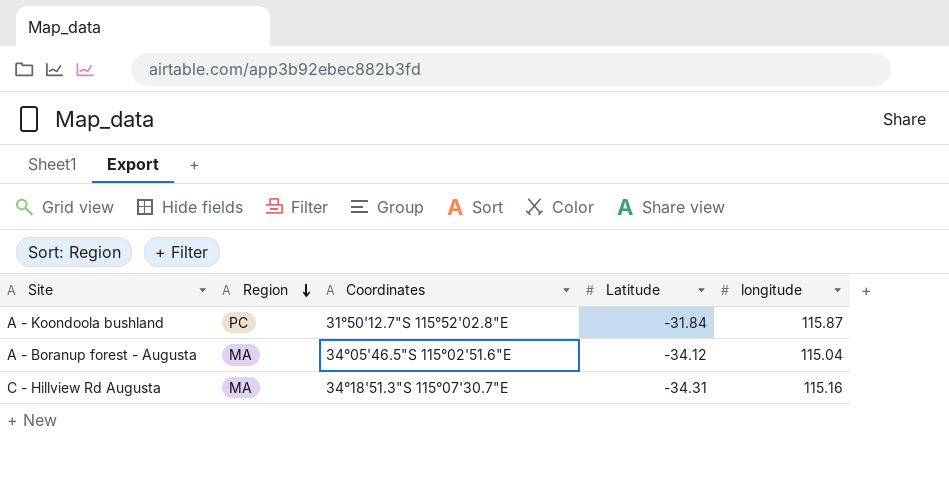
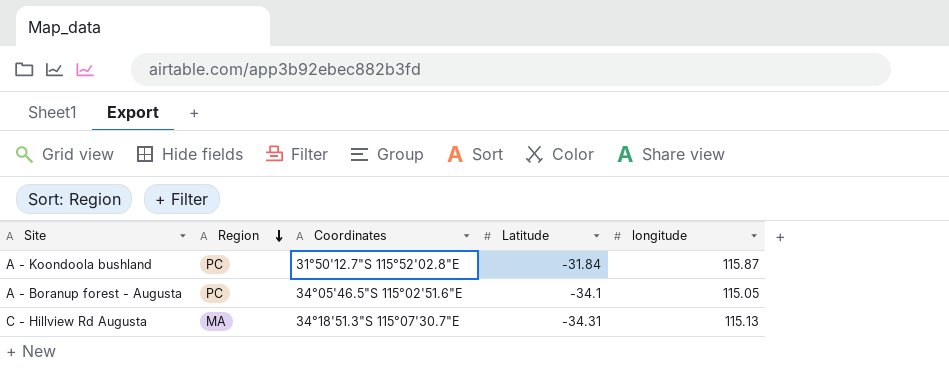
A - Boranup forest - Augusta | Region: MA -> PC
A - Boranup forest - Augusta | Latitude: -34.12 -> -34.1
A - Boranup forest - Augusta | longitude: 115.04 -> 115.05
C - Hillview Rd Augusta | longitude: 115.16 -> 115.13

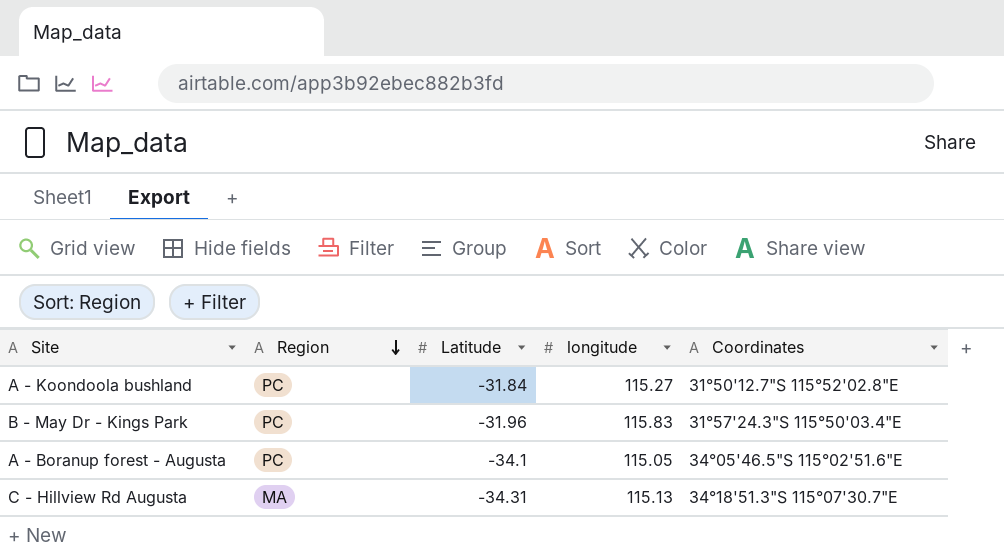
column Coordinates | position: 3 -> 5
A - Koondoola bushland | longitude: 115.87 -> 115.27
row B - May Dr - Kings Park: none -> PC | -31.96 | 115.83 | 31°57'24.3"S 115°50'03.4"E

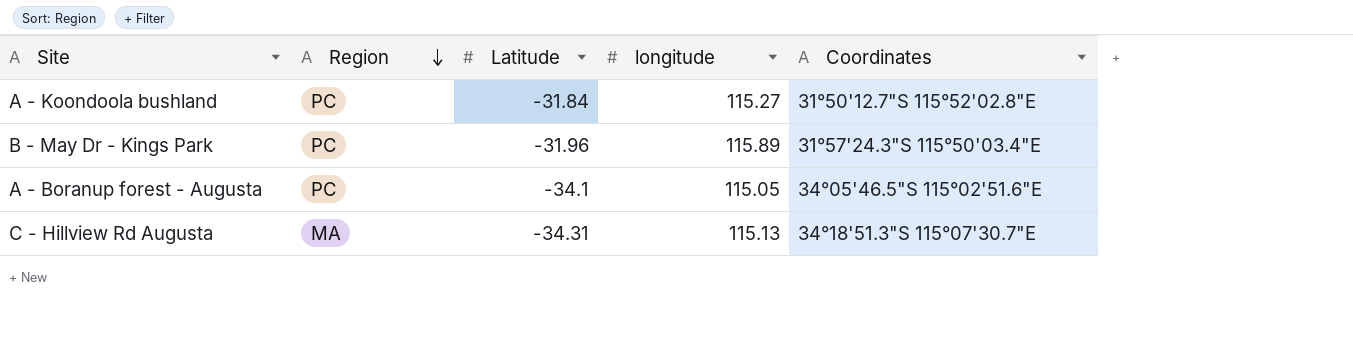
B - May Dr - Kings Park | longitude: 115.83 -> 115.89

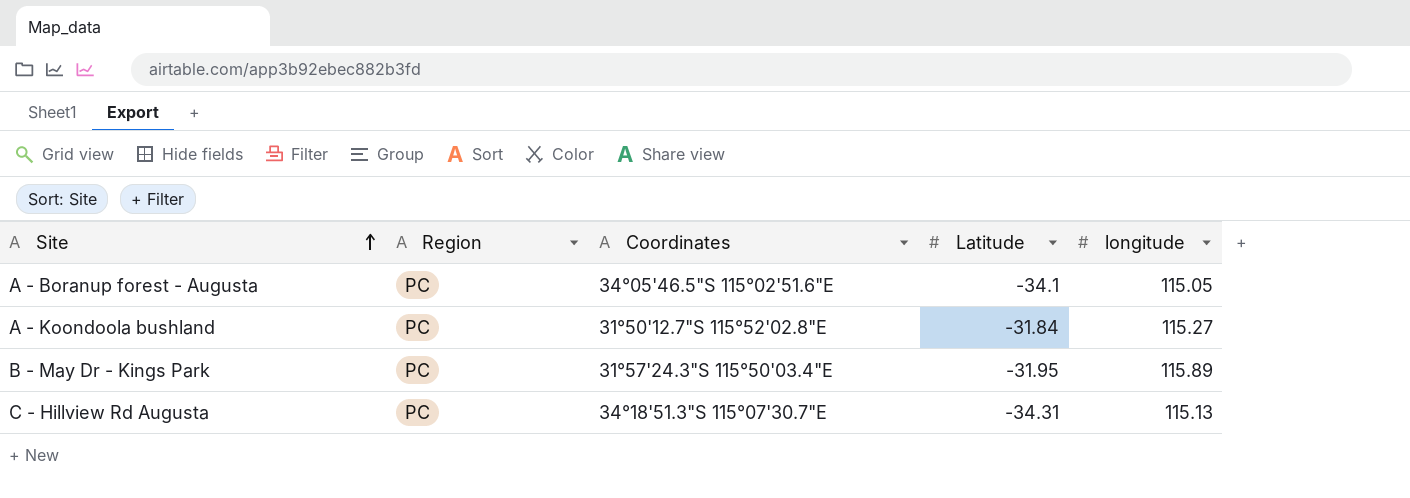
row order: Region descending -> Site ascending
column Coordinates | position: 5 -> 3
B - May Dr - Kings Park | Latitude: -31.96 -> -31.95
C - Hillview Rd Augusta | Region: MA -> PC

